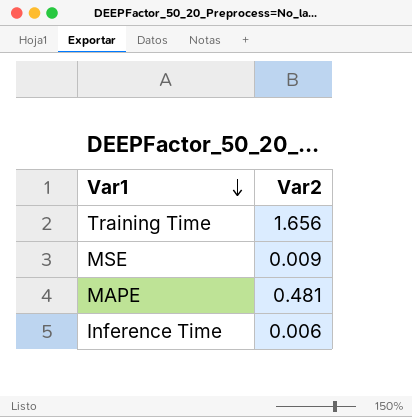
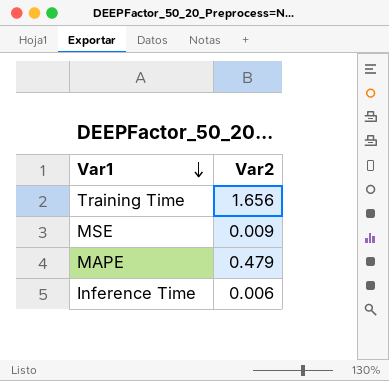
MAPE | Var2: 0.481 -> 0.479

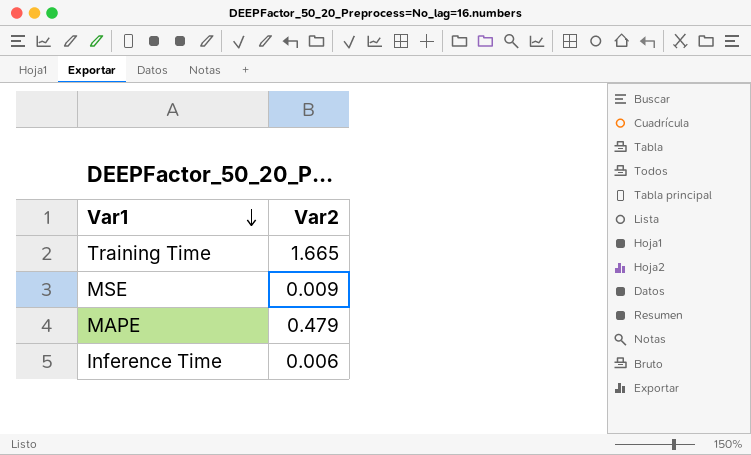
Training Time | Var2: 1.656 -> 1.665

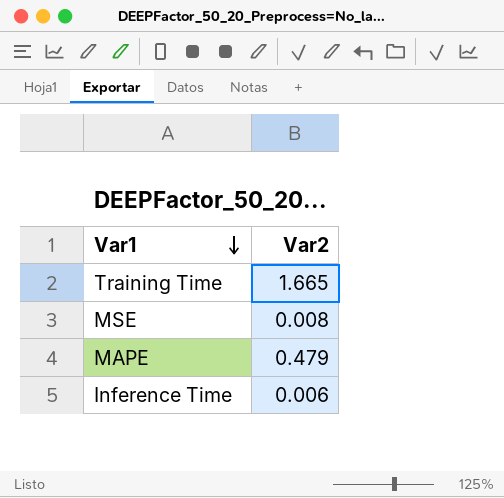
MSE | Var2: 0.009 -> 0.008

